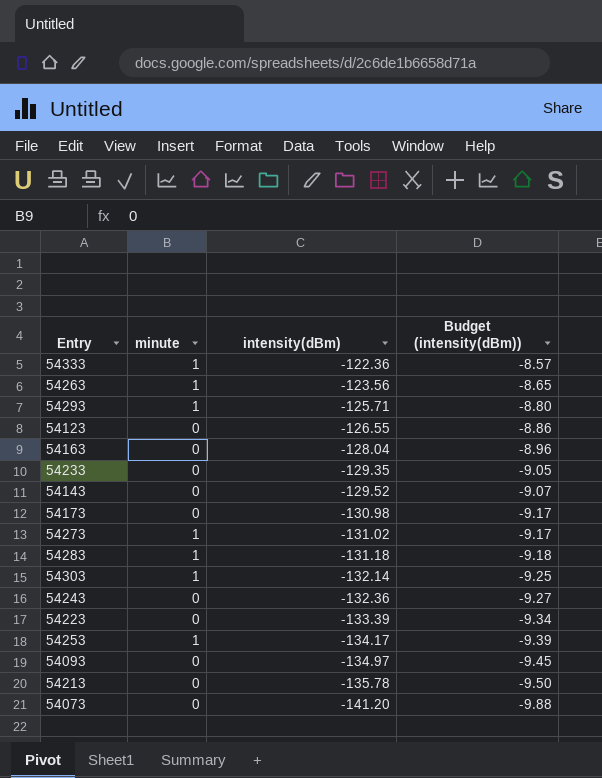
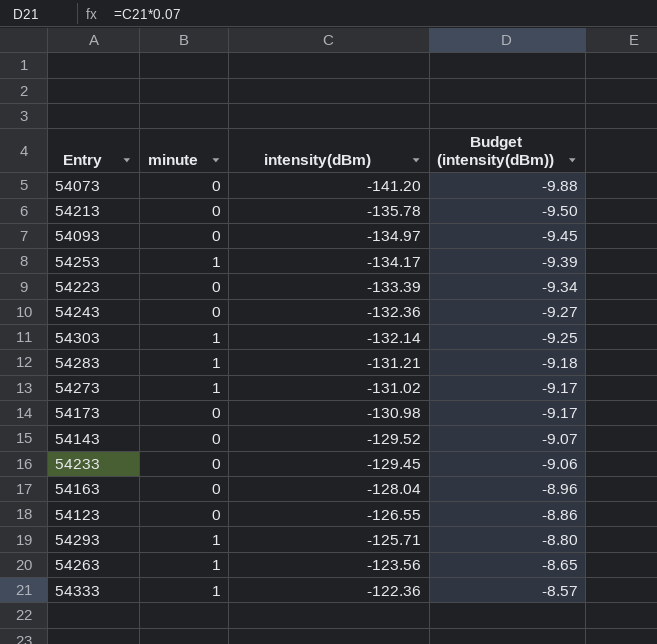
row order: intensity(dBm) descending -> intensity(dBm) ascending
54283 | intensity(dBm): -131.18 -> -131.21
54233 | intensity(dBm): -129.35 -> -129.45
54233 | Budget (intensity(dBm)): -9.05 -> -9.06

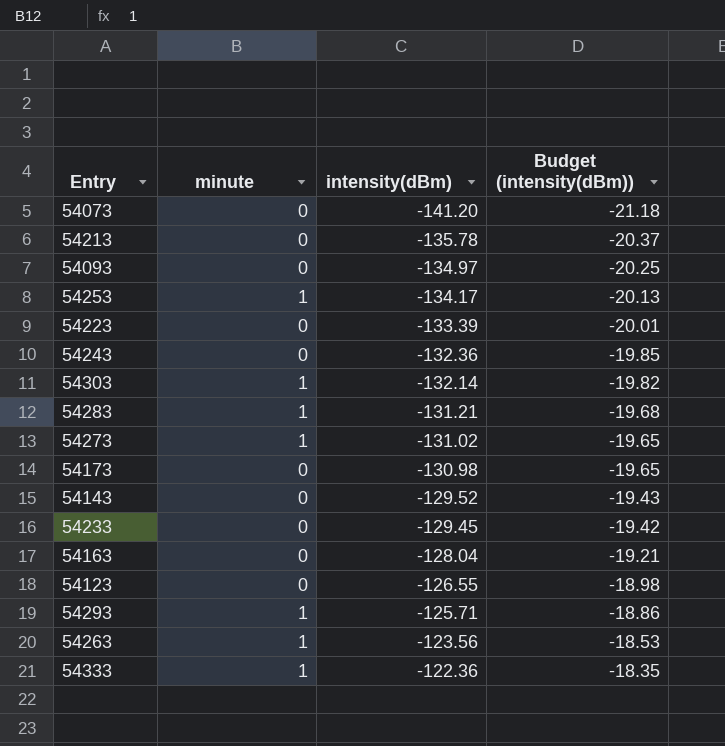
column Budget (intensity(dBm)) | formula: [intensity(dBm)] * 0.07 -> [intensity(dBm)] * 0.15

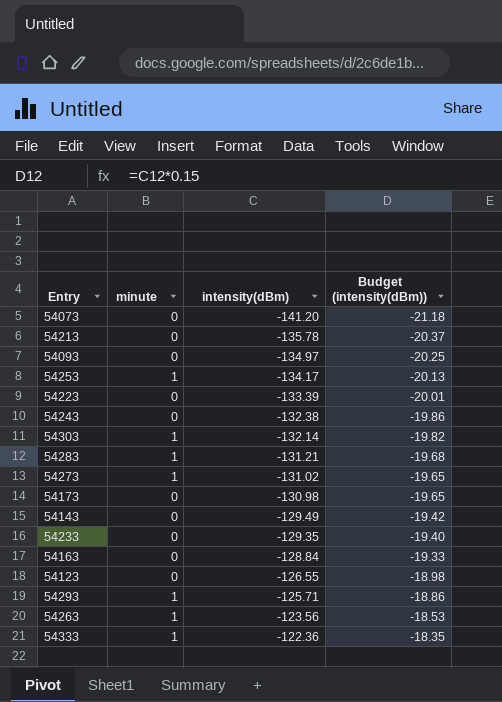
54243 | intensity(dBm): -132.36 -> -132.38
54243 | Budget (intensity(dBm)): -19.85 -> -19.86
54143 | intensity(dBm): -129.52 -> -129.49
54143 | Budget (intensity(dBm)): -19.43 -> -19.42
54233 | intensity(dBm): -129.45 -> -129.35
54233 | Budget (intensity(dBm)): -19.42 -> -19.40
54163 | intensity(dBm): -128.04 -> -128.84
54163 | Budget (intensity(dBm)): -19.21 -> -19.33

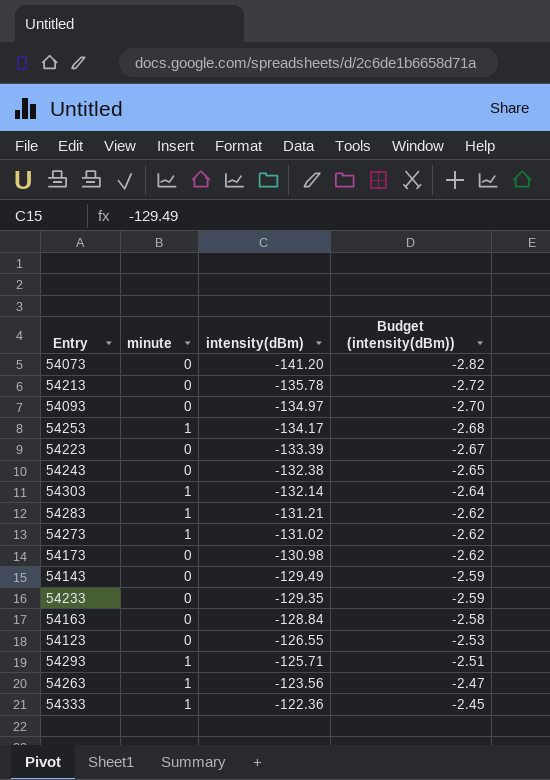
column Budget (intensity(dBm)) | formula: [intensity(dBm)] * 0.15 -> [intensity(dBm)] * 0.02

